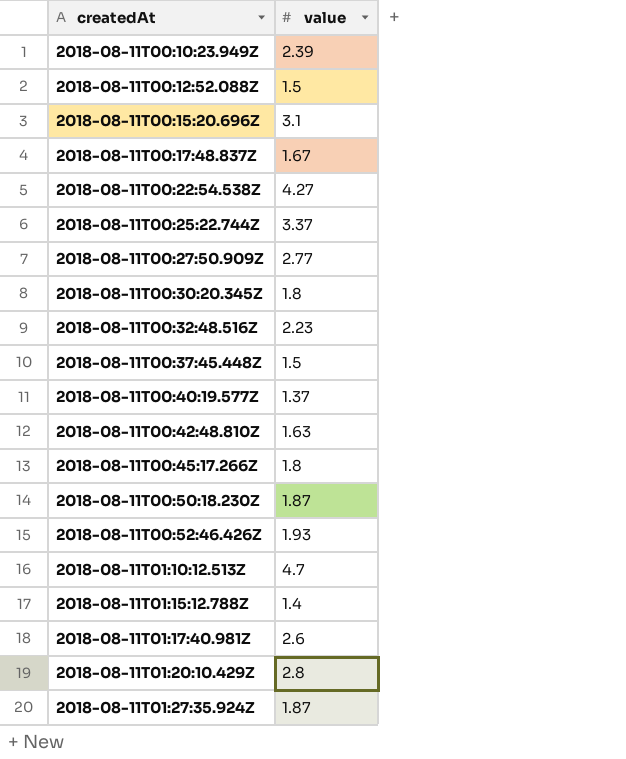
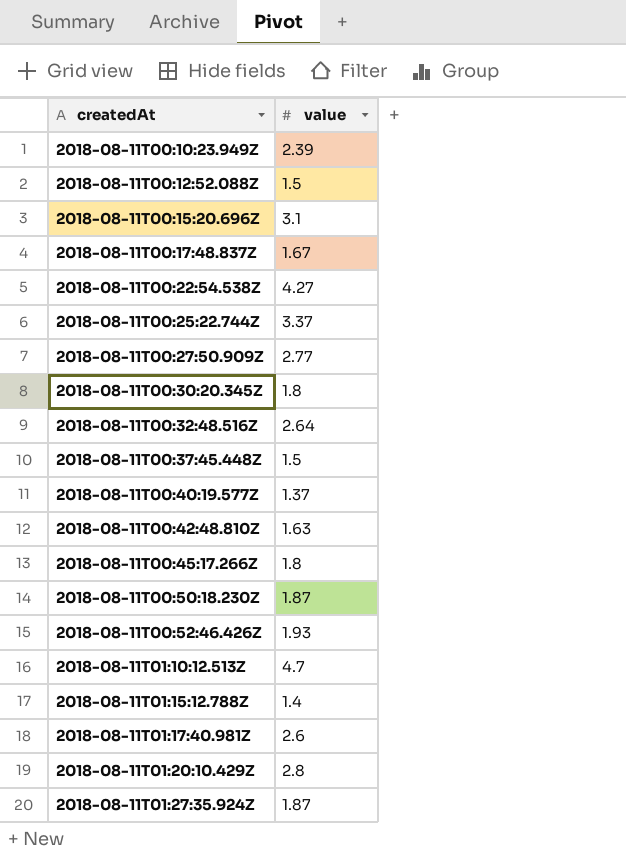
2018-08-11T00:32:48.516Z | value: 2.23 -> 2.64

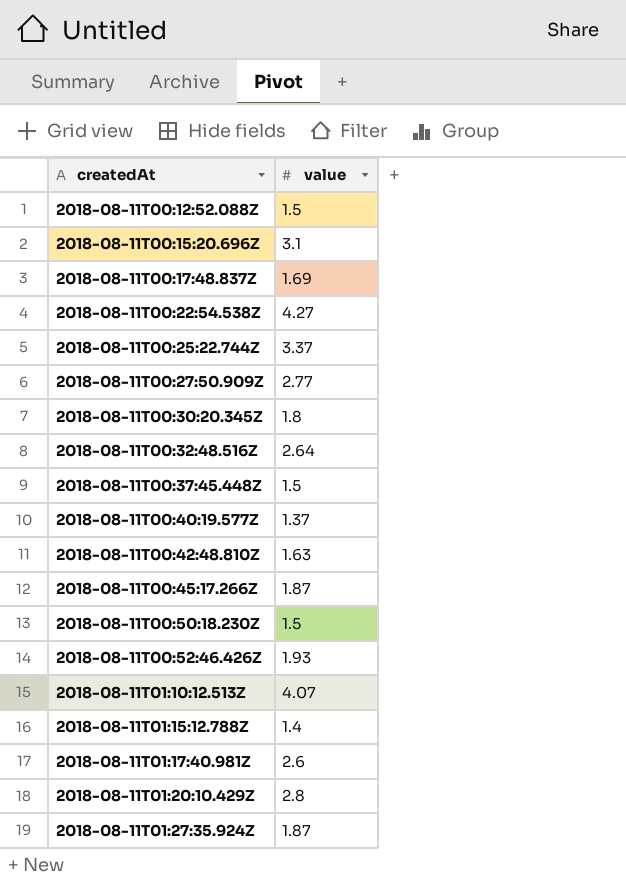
row 2018-08-11T00:10:23.949Z: 2.39 -> none
2018-08-11T00:17:48.837Z | value: 1.67 -> 1.69
2018-08-11T00:45:17.266Z | value: 1.8 -> 1.87
2018-08-11T00:50:18.230Z | value: 1.87 -> 1.5
2018-08-11T01:10:12.513Z | value: 4.7 -> 4.07

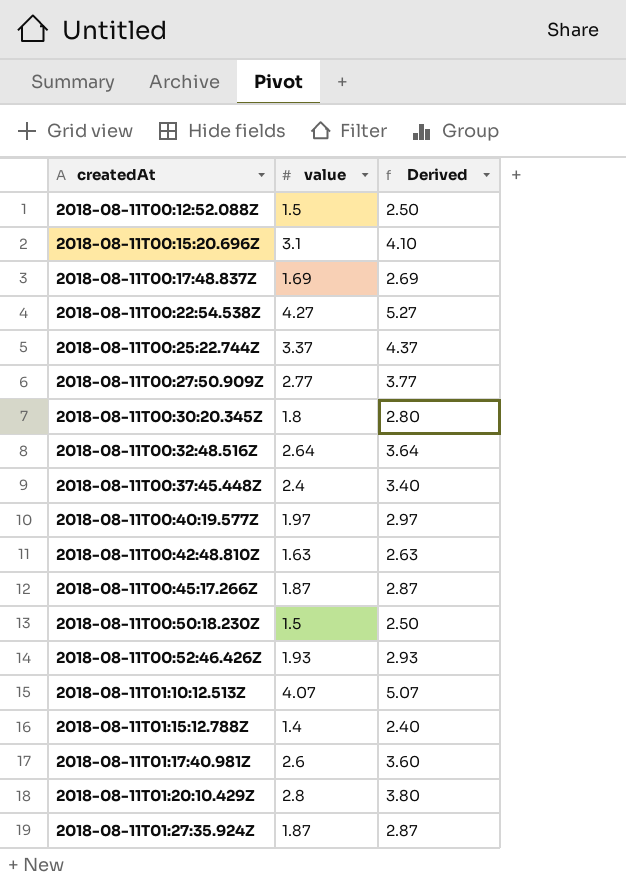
column Derived | formula: none -> [value] + 1
2018-08-11T00:37:45.448Z | value: 1.5 -> 2.4
2018-08-11T00:40:19.577Z | value: 1.37 -> 1.97

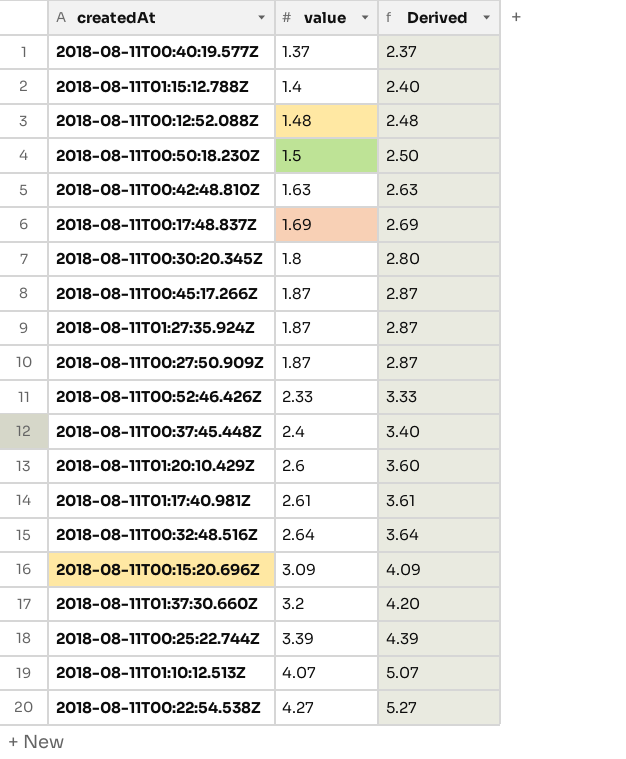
row order: createdAt ascending -> value ascending
2018-08-11T00:40:19.577Z | value: 1.97 -> 1.37
2018-08-11T00:40:19.577Z | Derived: 2.97 -> 2.37
2018-08-11T00:12:52.088Z | value: 1.5 -> 1.48
2018-08-11T00:12:52.088Z | Derived: 2.50 -> 2.48
2018-08-11T00:27:50.909Z | value: 2.77 -> 1.87
2018-08-11T00:27:50.909Z | Derived: 3.77 -> 2.87
2018-08-11T00:52:46.426Z | value: 1.93 -> 2.33
2018-08-11T00:52:46.426Z | Derived: 2.93 -> 3.33
2018-08-11T01:20:10.429Z | value: 2.8 -> 2.6
2018-08-11T01:20:10.429Z | Derived: 3.80 -> 3.60
2018-08-11T01:17:40.981Z | value: 2.6 -> 2.61
2018-08-11T01:17:40.981Z | Derived: 3.60 -> 3.61
2018-08-11T00:15:20.696Z | value: 3.1 -> 3.09
2018-08-11T00:15:20.696Z | Derived: 4.10 -> 4.09
row 2018-08-11T01:37:30.660Z: none -> 3.2 | 4.20
2018-08-11T00:25:22.744Z | value: 3.37 -> 3.39
2018-08-11T00:25:22.744Z | Derived: 4.37 -> 4.39

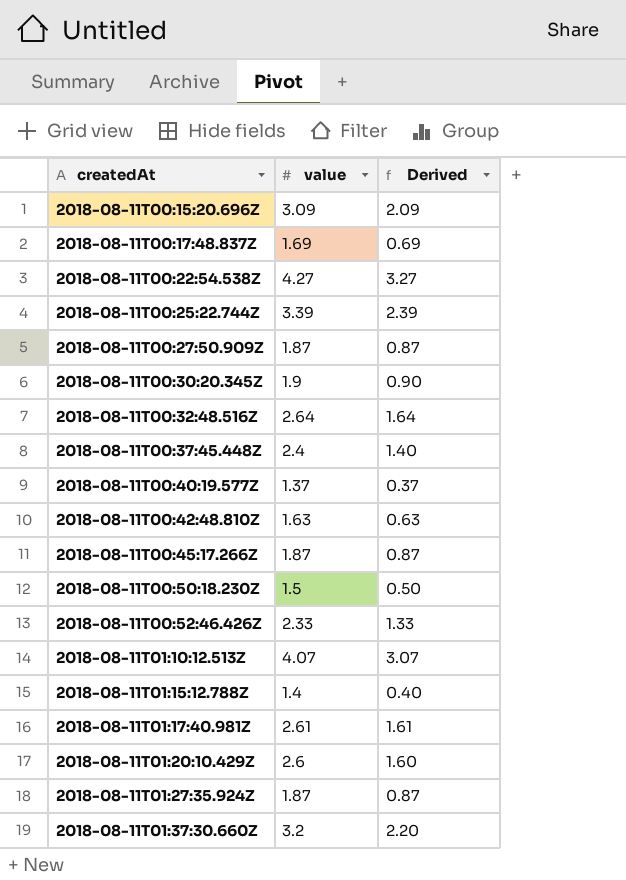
row order: value ascending -> createdAt ascending
column Derived | formula: [value] + 1 -> [value] - 1
row 2018-08-11T00:12:52.088Z: 1.48 | 2.48 -> none
2018-08-11T00:30:20.345Z | value: 1.8 -> 1.9

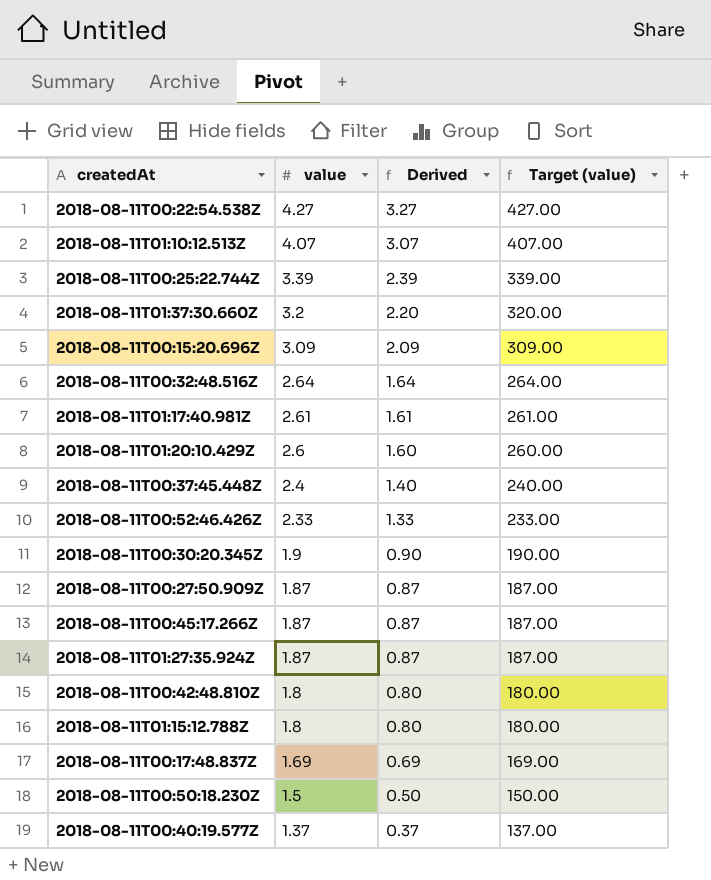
row order: createdAt ascending -> value descending
column Target (value) | formula: none -> [value] * 100
2018-08-11T00:42:48.810Z | value: 1.63 -> 1.8
2018-08-11T00:42:48.810Z | Derived: 0.63 -> 0.80
2018-08-11T01:15:12.788Z | value: 1.4 -> 1.8
2018-08-11T01:15:12.788Z | Derived: 0.40 -> 0.80

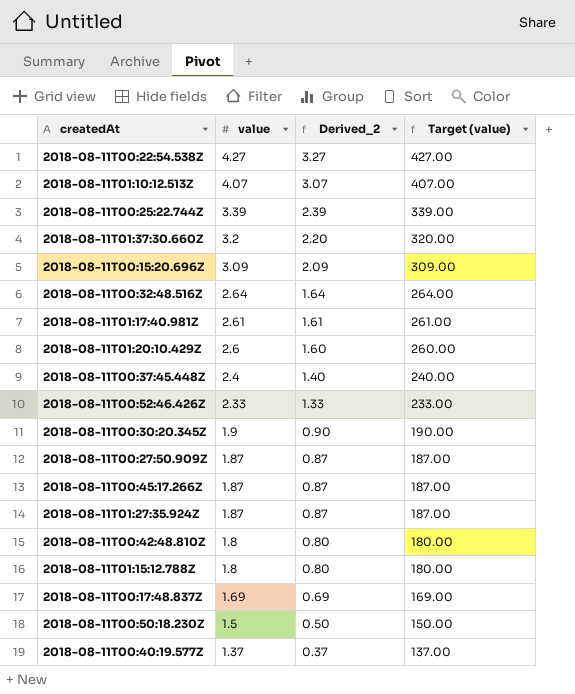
column name: Derived -> Derived_2

